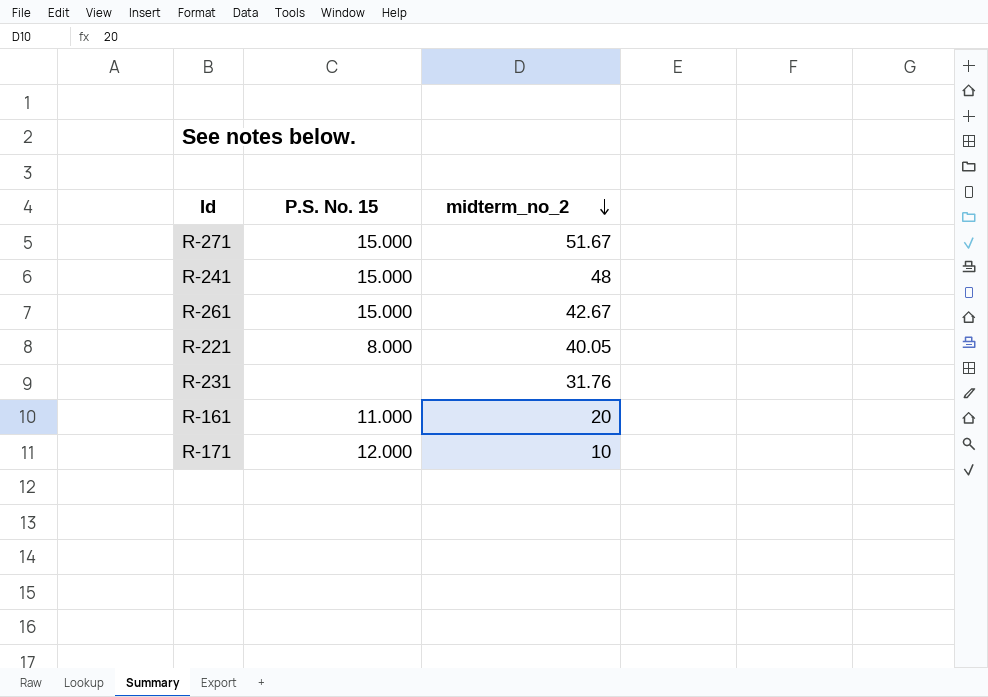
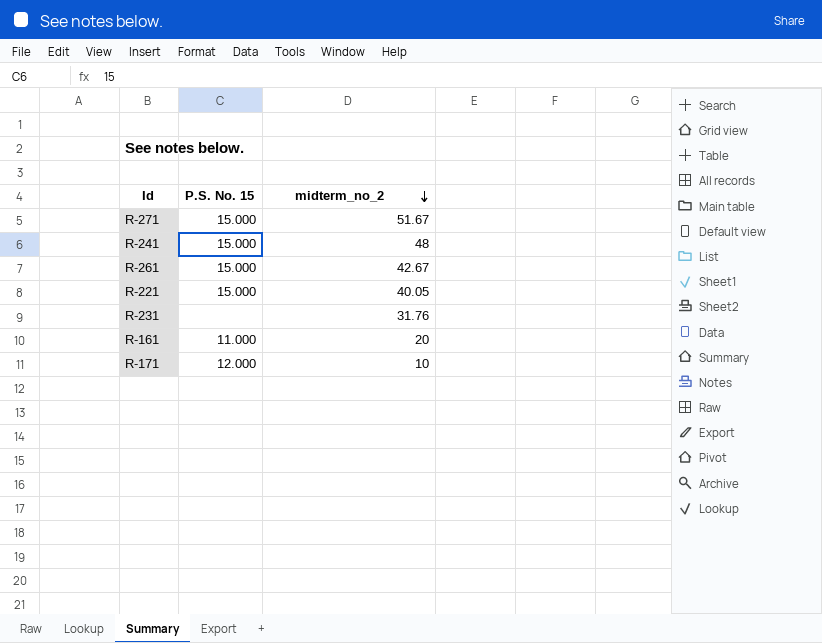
R-221 | P.S. No. 15: 8.000 -> 15.000

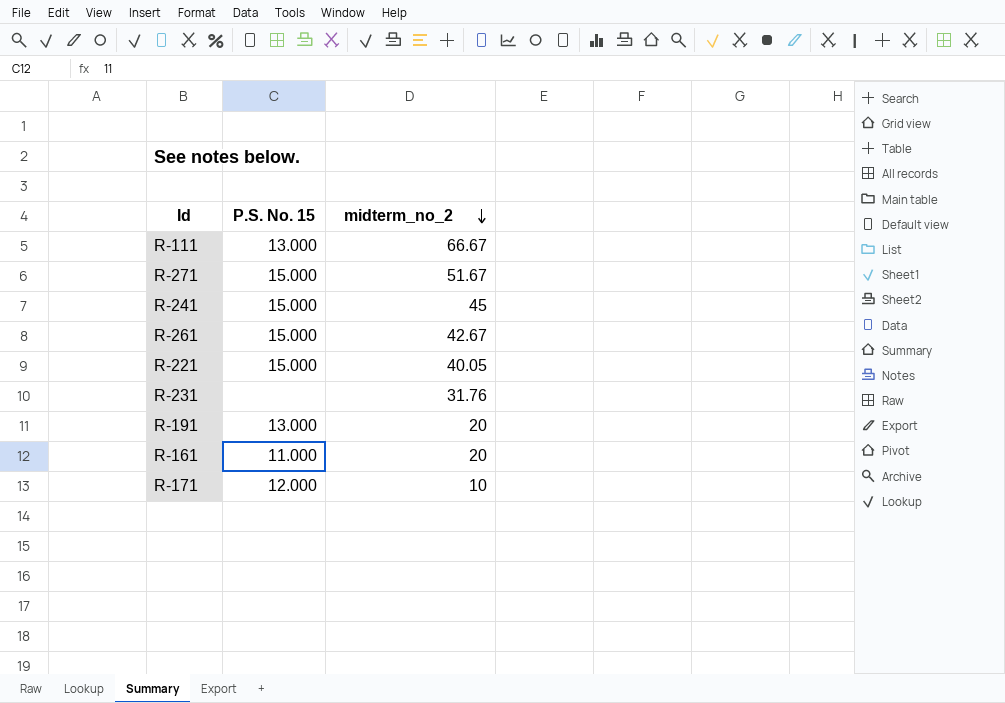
row R-111: none -> 13.000 | 66.67
R-241 | midterm_no_2: 48 -> 45
row R-191: none -> 13.000 | 20

